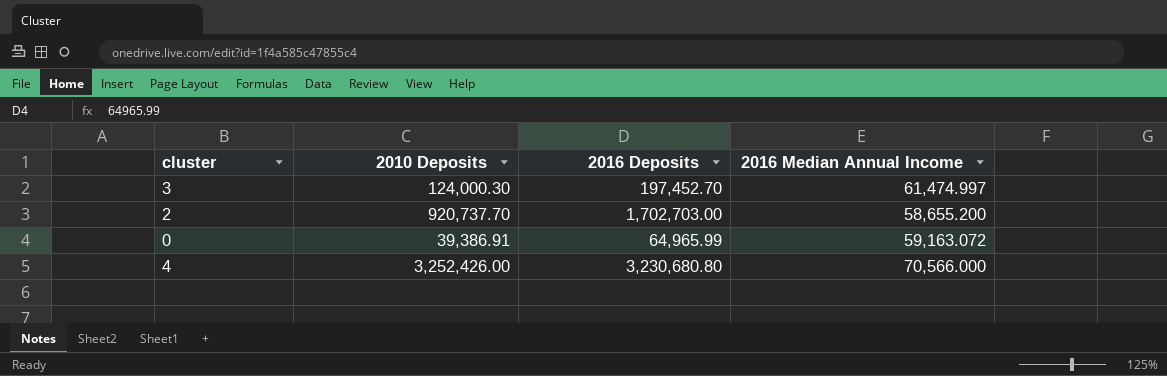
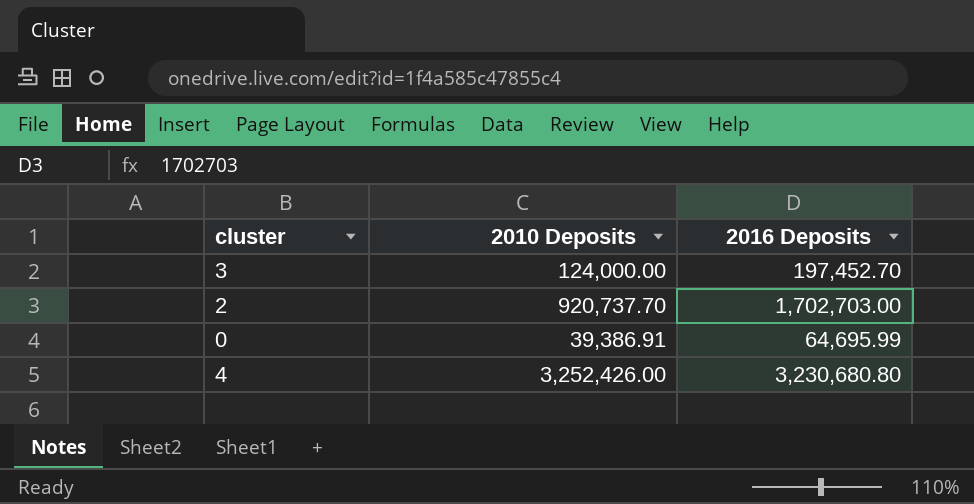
column 2016 Median Annual Income | position: 4 -> none
3 | 2010 Deposits: 124,000.30 -> 124,000.00
0 | 2016 Deposits: 64,965.99 -> 64,695.99

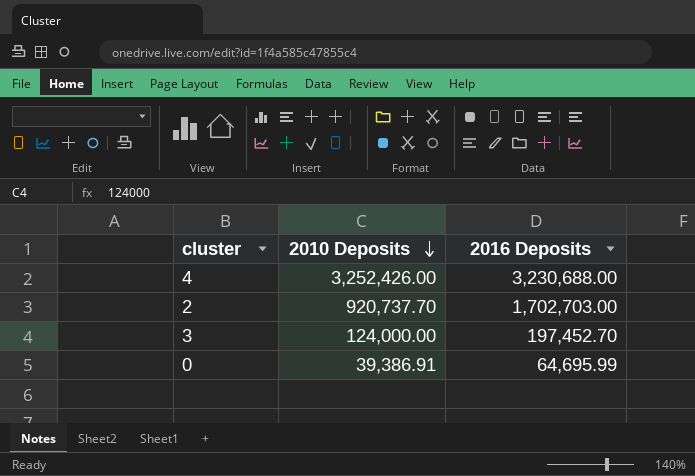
row order: none -> 2010 Deposits descending
4 | 2016 Deposits: 3,230,680.80 -> 3,230,688.00

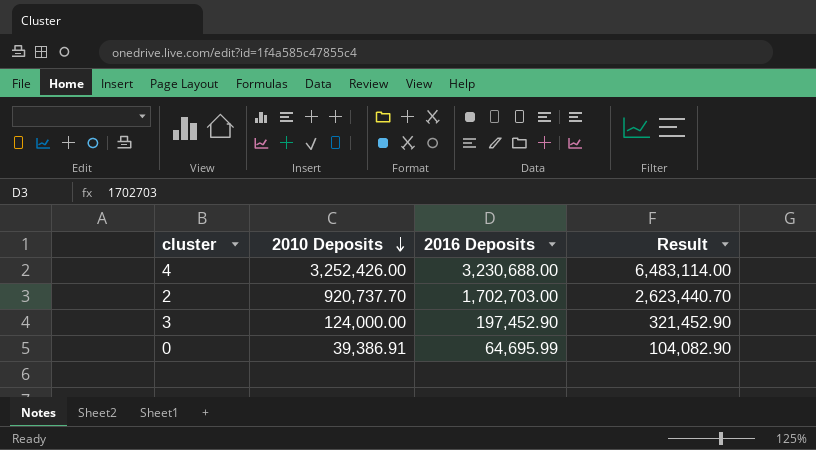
column Result | formula: none -> [2010 Deposits] + [2016 Deposits]
3 | 2016 Deposits: 197,452.70 -> 197,452.90

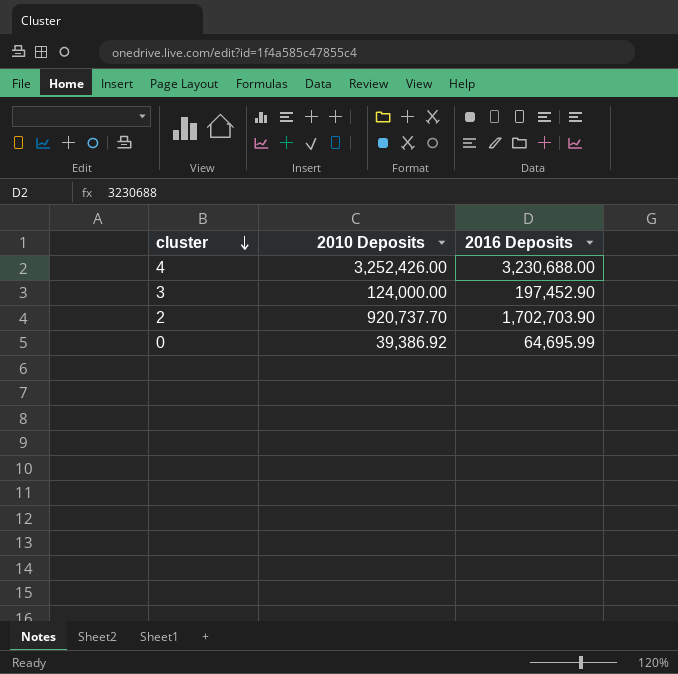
row order: 2010 Deposits descending -> cluster descending
column Result | formula: [2010 Deposits] + [2016 Deposits] -> none
2 | 2016 Deposits: 1,702,703.00 -> 1,702,703.90
0 | 2010 Deposits: 39,386.91 -> 39,386.92

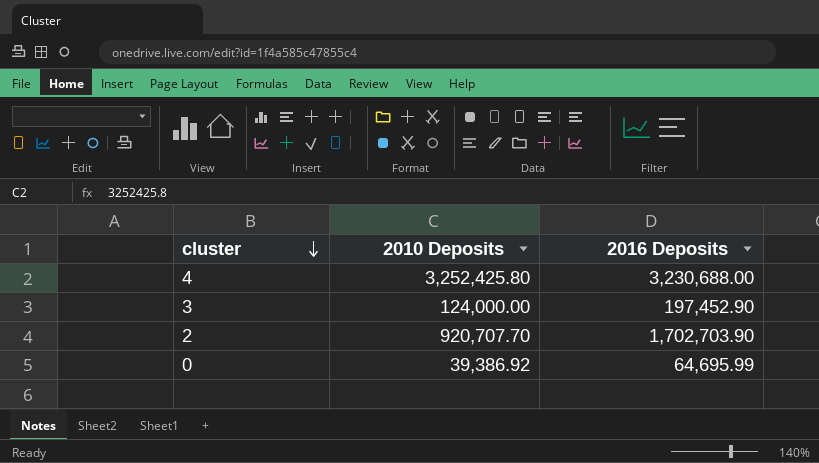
4 | 2010 Deposits: 3,252,426.00 -> 3,252,425.80
2 | 2010 Deposits: 920,737.70 -> 920,707.70

